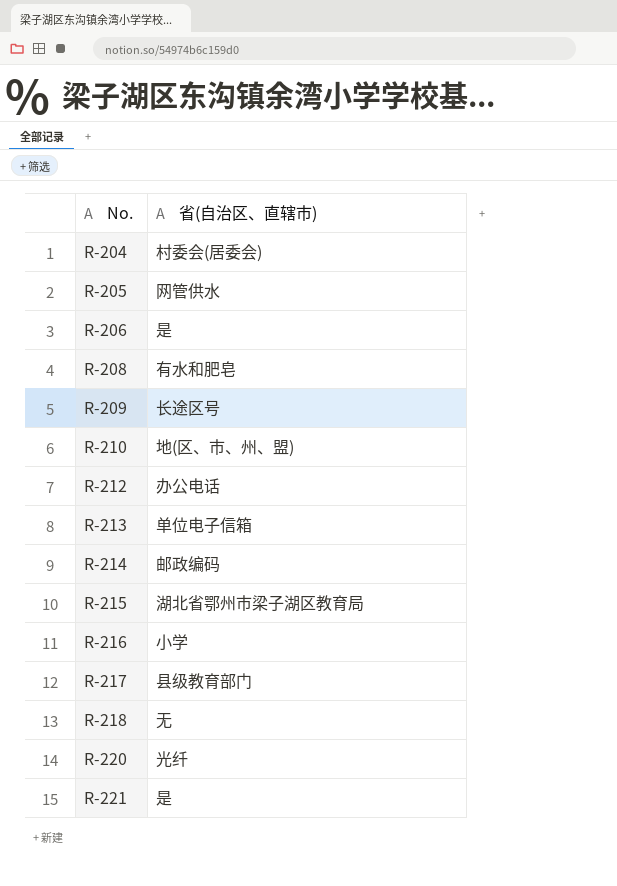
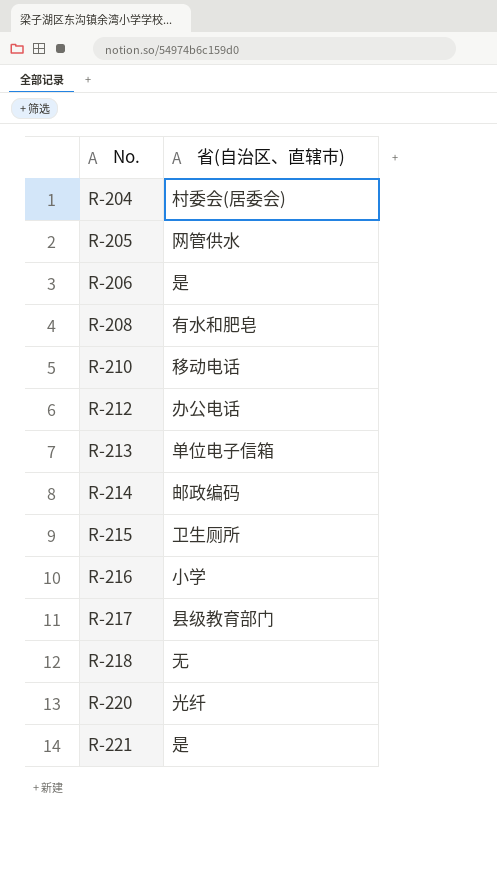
row R-209: 长途区号 -> none
R-210 | 省(自治区、直辖市): 地(区、市、州、盟) -> 移动电话
R-215 | 省(自治区、直辖市): 湖北省鄂州市梁子湖区教育局 -> 卫生厕所

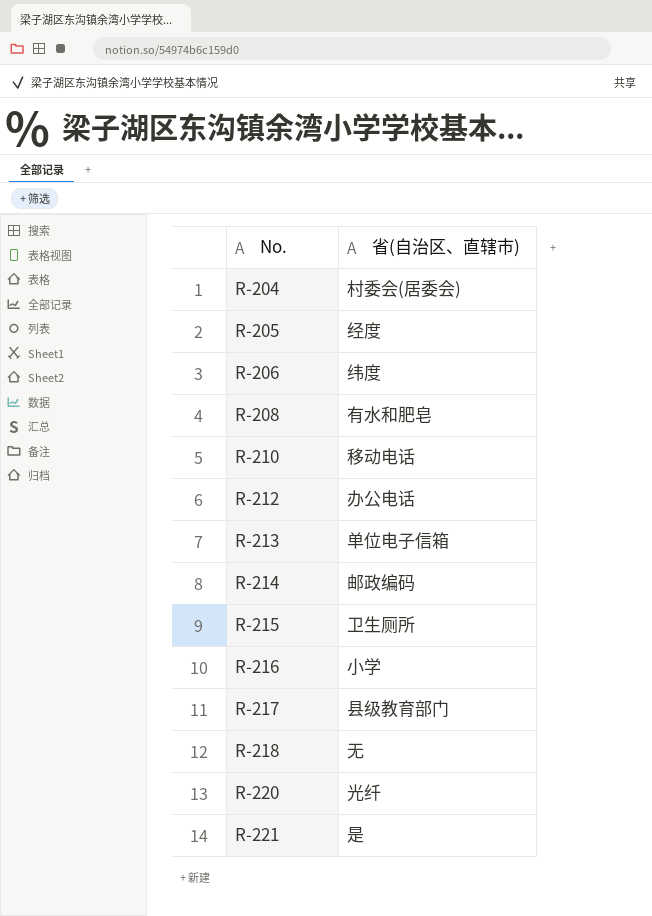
R-205 | 省(自治区、直辖市): 网管供水 -> 经度
R-206 | 省(自治区、直辖市): 是 -> 纬度

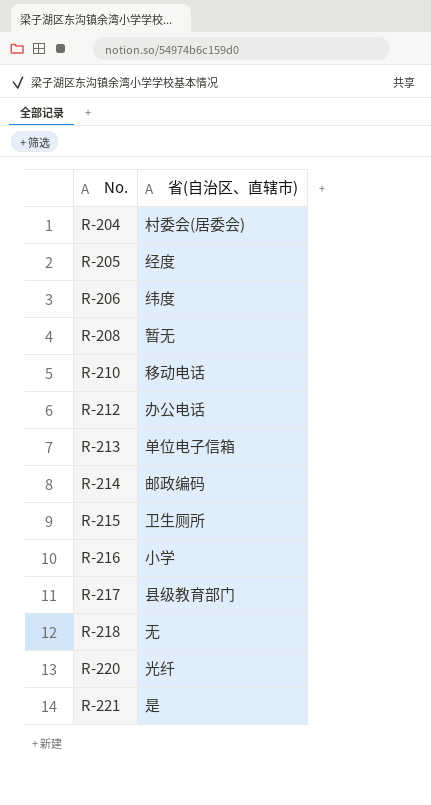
R-208 | 省(自治区、直辖市): 有水和肥皂 -> 暂无

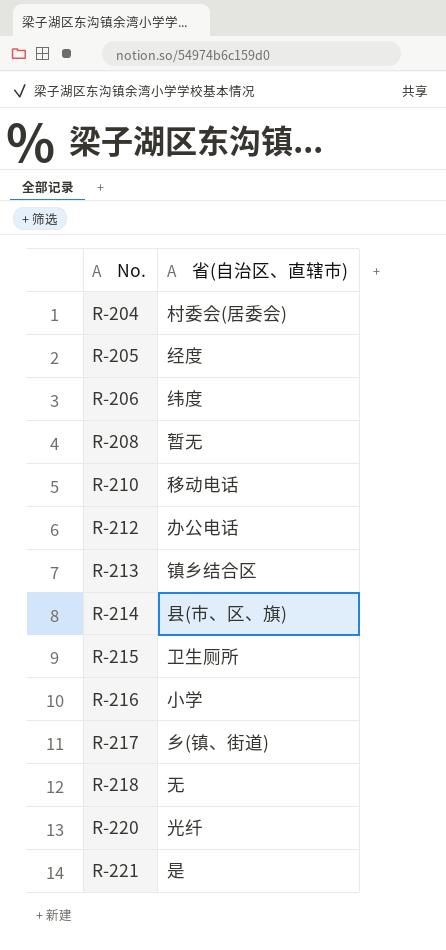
R-213 | 省(自治区、直辖市): 单位电子信箱 -> 镇乡结合区
R-214 | 省(自治区、直辖市): 邮政编码 -> 县(市、区、旗)
R-217 | 省(自治区、直辖市): 县级教育部门 -> 乡(镇、街道)

